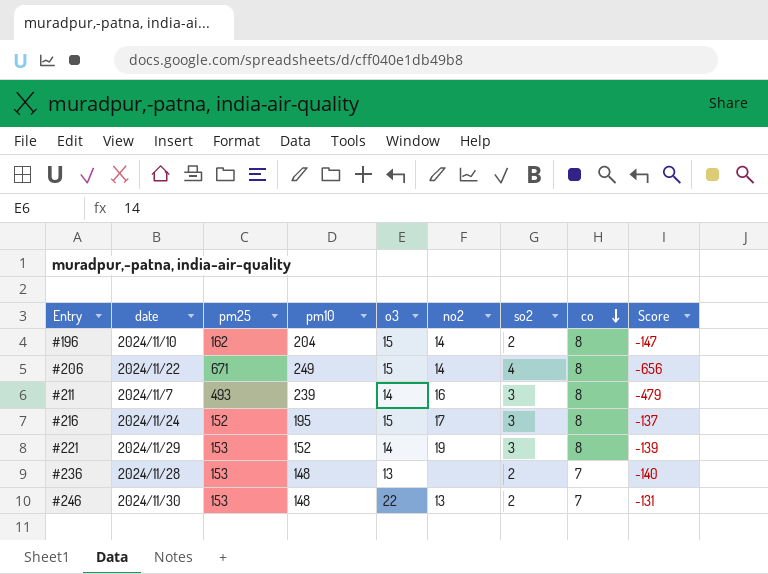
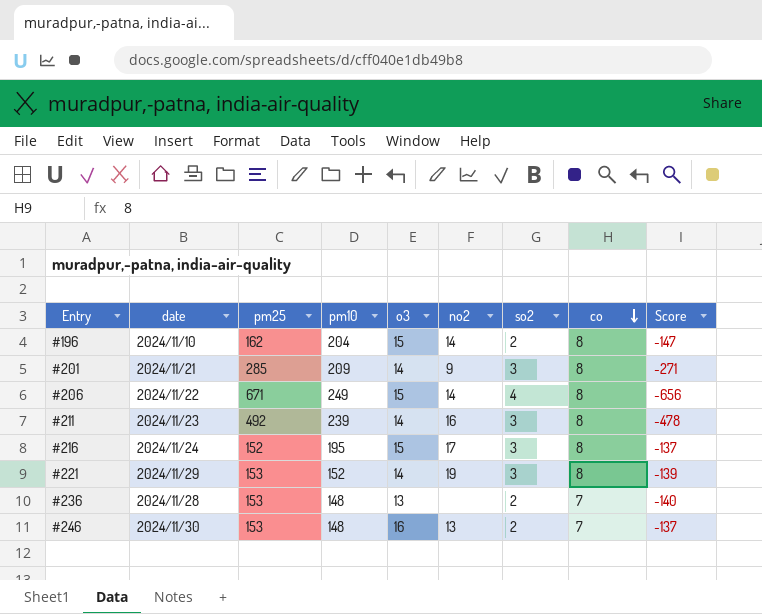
row #201: none -> 2024/11/21 | 285 | 209 | 14 | 9 | 3 | 8 | -271
#211 | date: 2024/11/7 -> 2024/11/23
#211 | pm25: 493 -> 492
#211 | Score: -479 -> -478
#246 | o3: 22 -> 16
#246 | Score: -131 -> -137

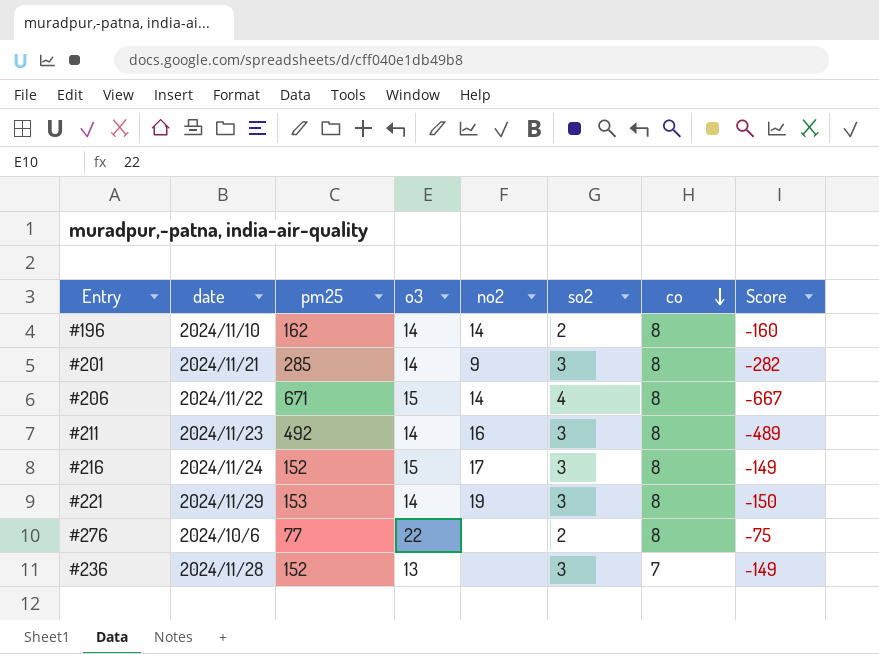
column pm10 | position: 4 -> none
column Score | formula: [o3] - [pm25] -> [so2] - [pm25]
row #246: 2024/11/30 | 153 | 148 | 16 | 13 | 2 | 7 | -137 -> none
#196 | o3: 15 -> 14
row #276: none -> 2024/10/6 | 77 | 22 | none | 2 | 8 | -75
#236 | pm25: 153 -> 152
#236 | so2: 2 -> 3

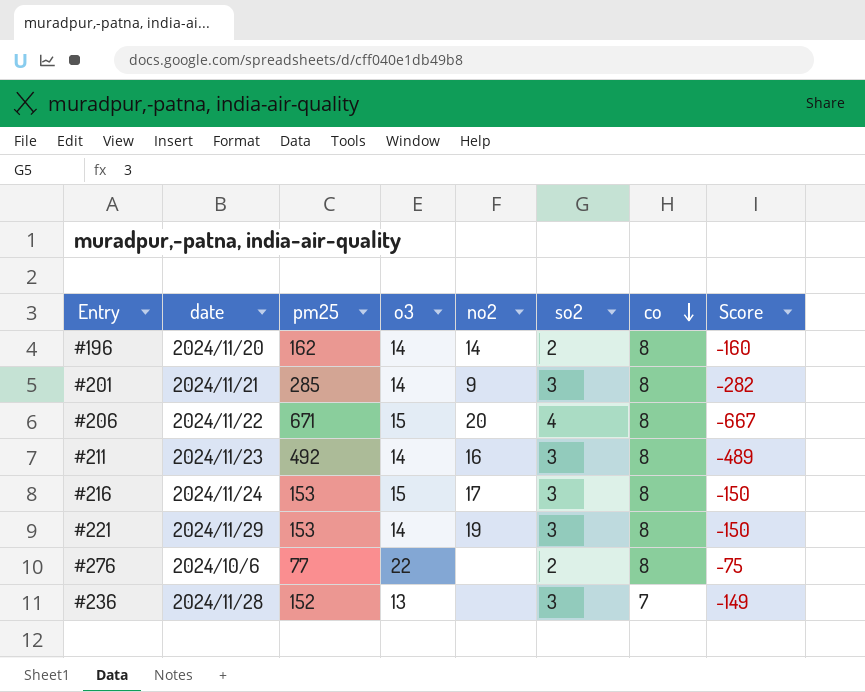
#196 | date: 2024/11/10 -> 2024/11/20
#206 | no2: 14 -> 20
#216 | pm25: 152 -> 153
#216 | Score: -149 -> -150

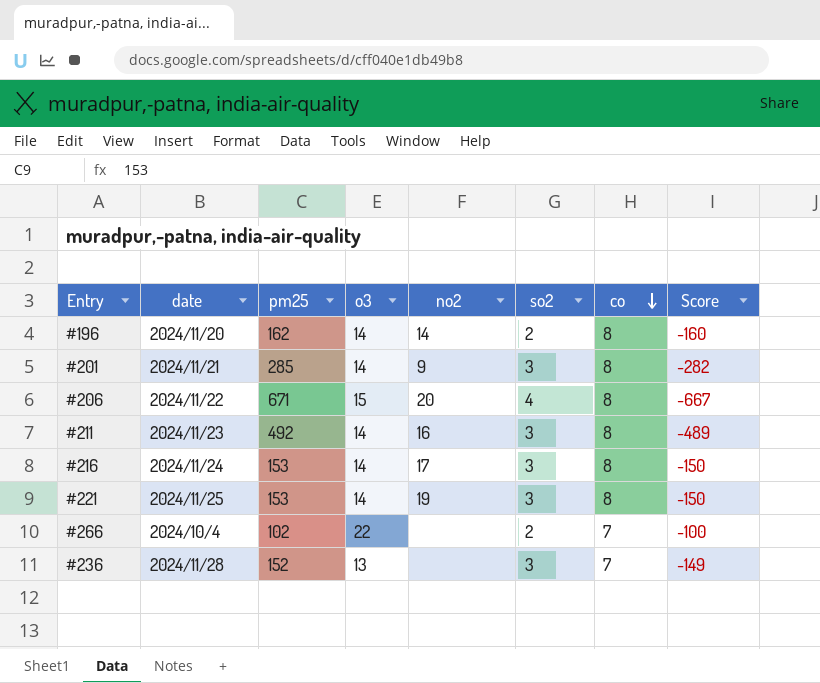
row #276: 2024/10/6 | 77 | 22 | none | 2 | 8 | -75 -> none
#216 | o3: 15 -> 14
#221 | date: 2024/11/29 -> 2024/11/25
row #266: none -> 2024/10/4 | 102 | 22 | none | 2 | 7 | -100

